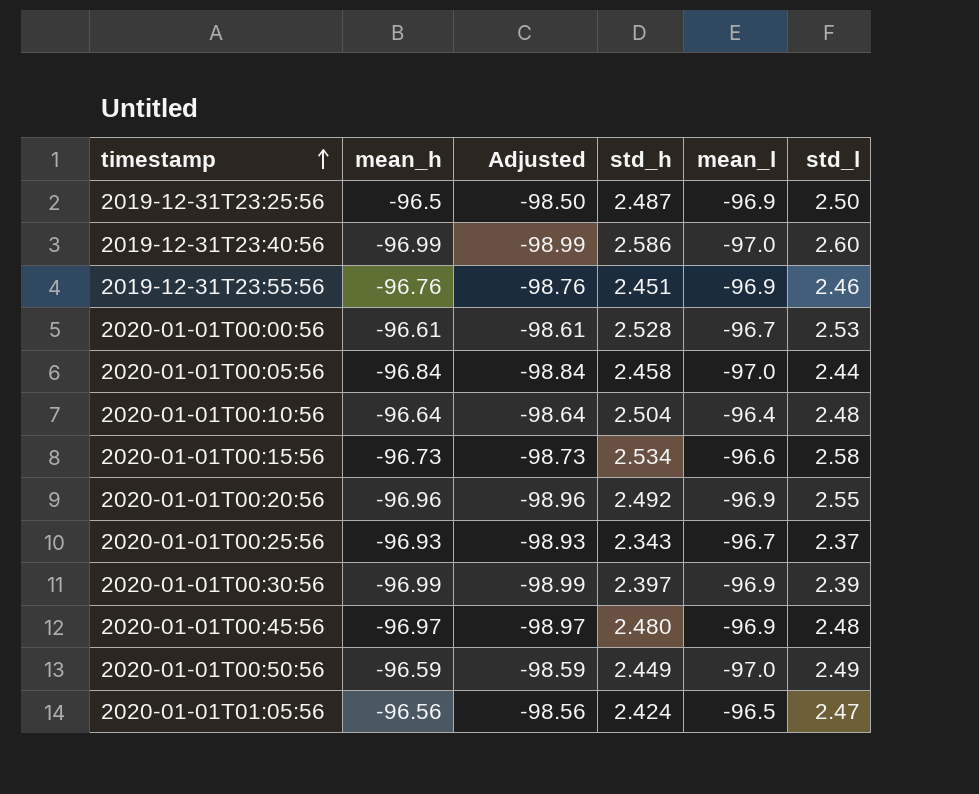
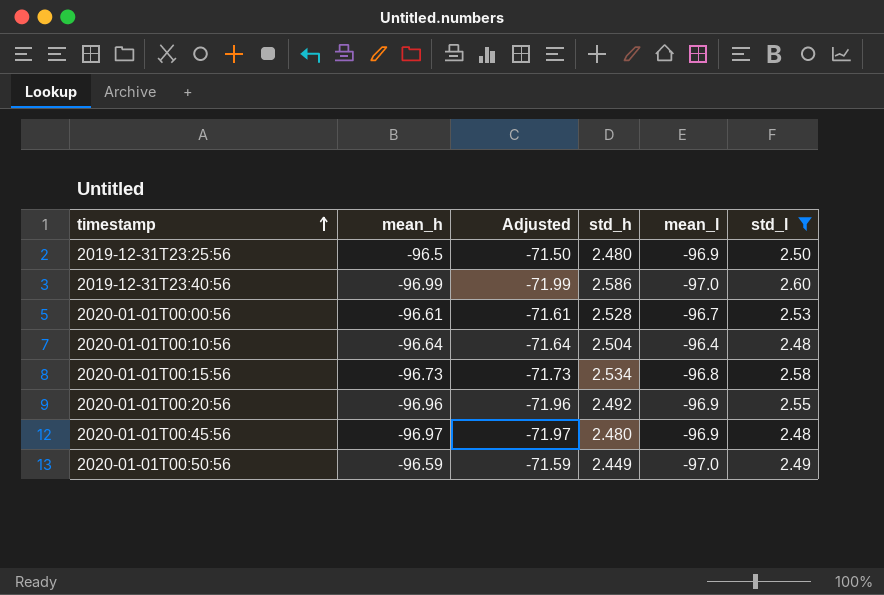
filter: none -> std_l >= 2.48
column Adjusted | formula: [mean_h] - 2 -> [mean_h] + 25
2019-12-31T23:25:56 | std_h: 2.487 -> 2.480
2020-01-01T00:15:56 | mean_l: -96.6 -> -96.8

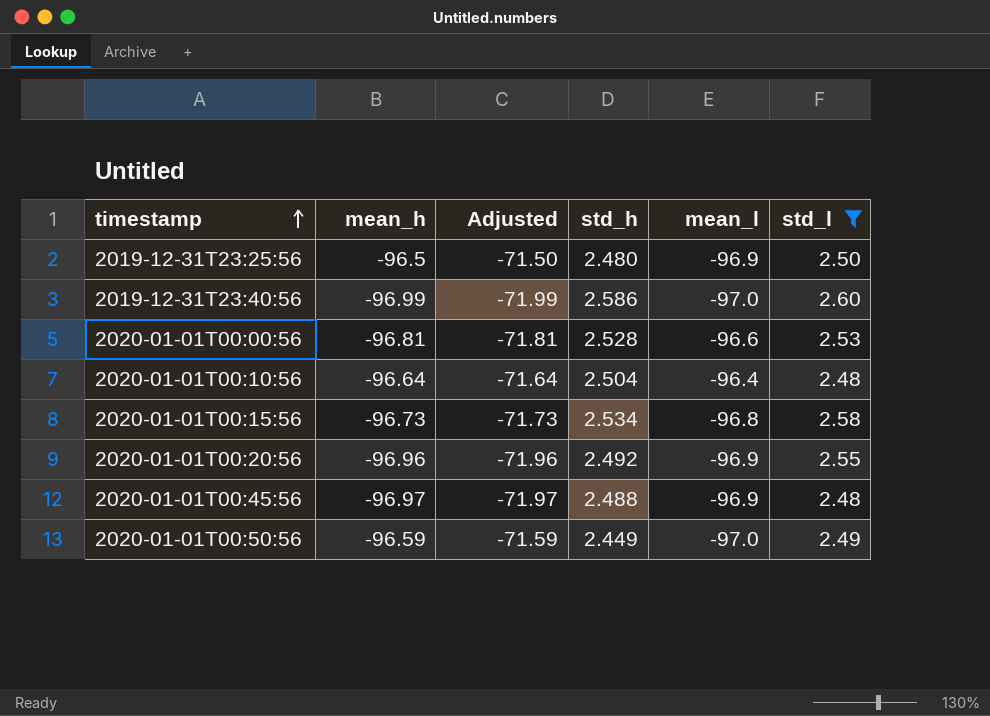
2020-01-01T00:00:56 | mean_h: -96.61 -> -96.81
2020-01-01T00:00:56 | Adjusted: -71.61 -> -71.81
2020-01-01T00:00:56 | mean_l: -96.7 -> -96.6
2020-01-01T00:45:56 | std_h: 2.480 -> 2.488

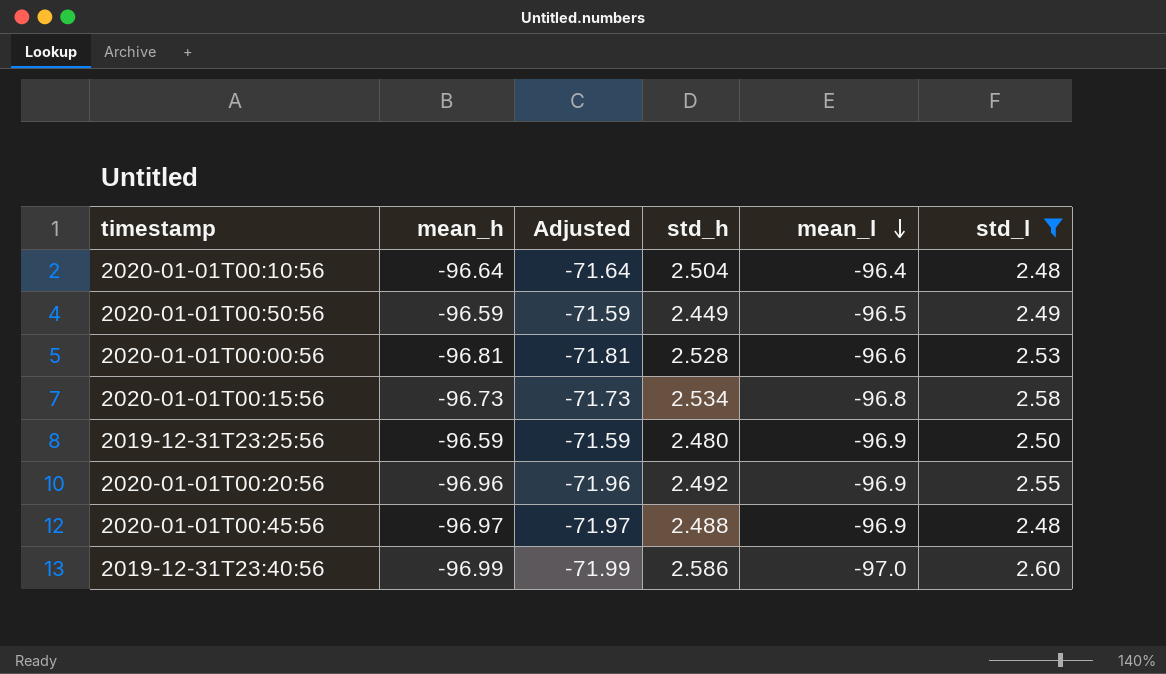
row order: timestamp ascending -> mean_l descending
2020-01-01T00:50:56 | mean_l: -97.0 -> -96.5
2019-12-31T23:25:56 | mean_h: -96.5 -> -96.59
2019-12-31T23:25:56 | Adjusted: -71.50 -> -71.59

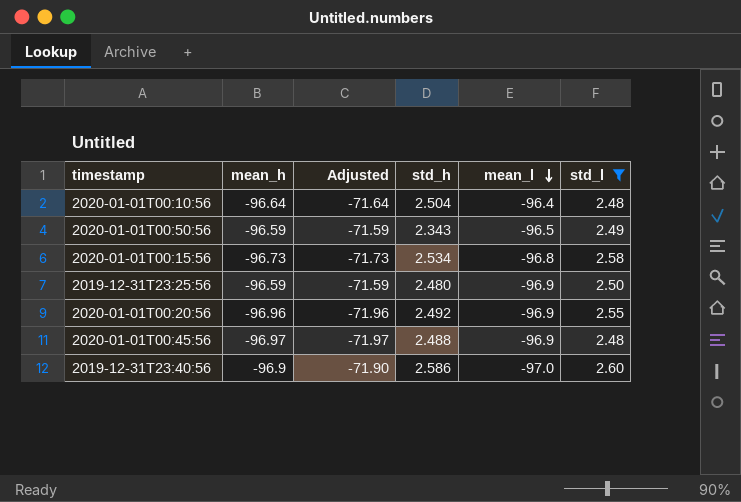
row 2020-01-01T00:00:56: -96.81 | -71.81 | 2.528 | -96.6 | 2.53 -> none
2020-01-01T00:50:56 | std_h: 2.449 -> 2.343
2019-12-31T23:40:56 | mean_h: -96.99 -> -96.9
2019-12-31T23:40:56 | Adjusted: -71.99 -> -71.90

